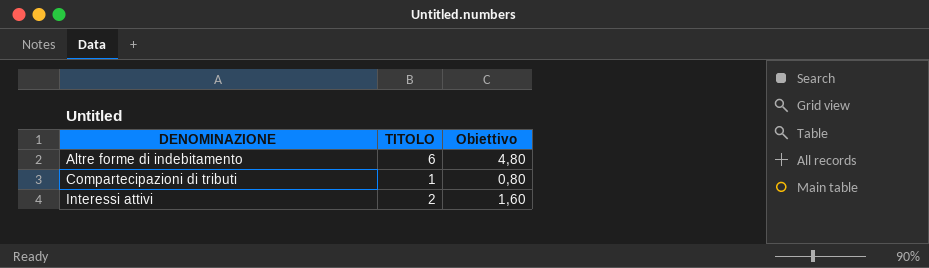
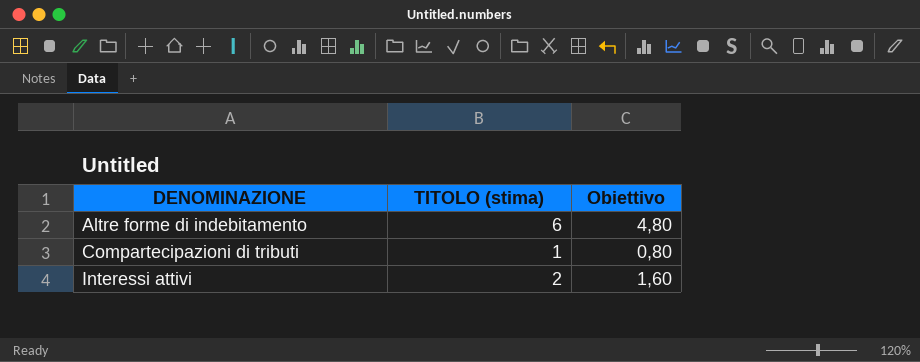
column name: TITOLO -> TITOLO (stima)

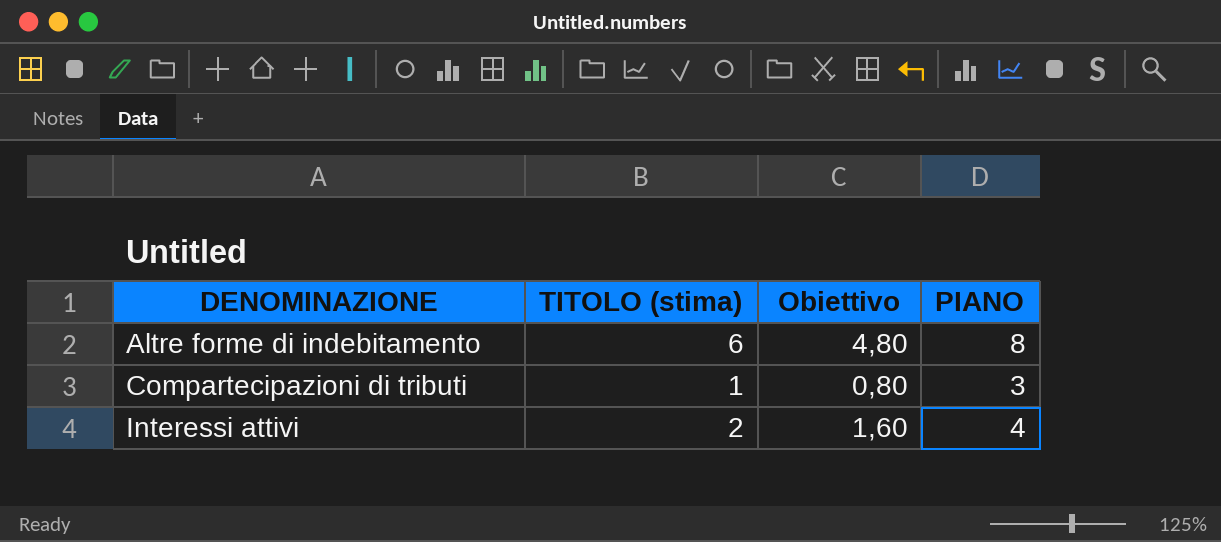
column PIANO | formula: none -> [TITOLO (stima)] + 2

